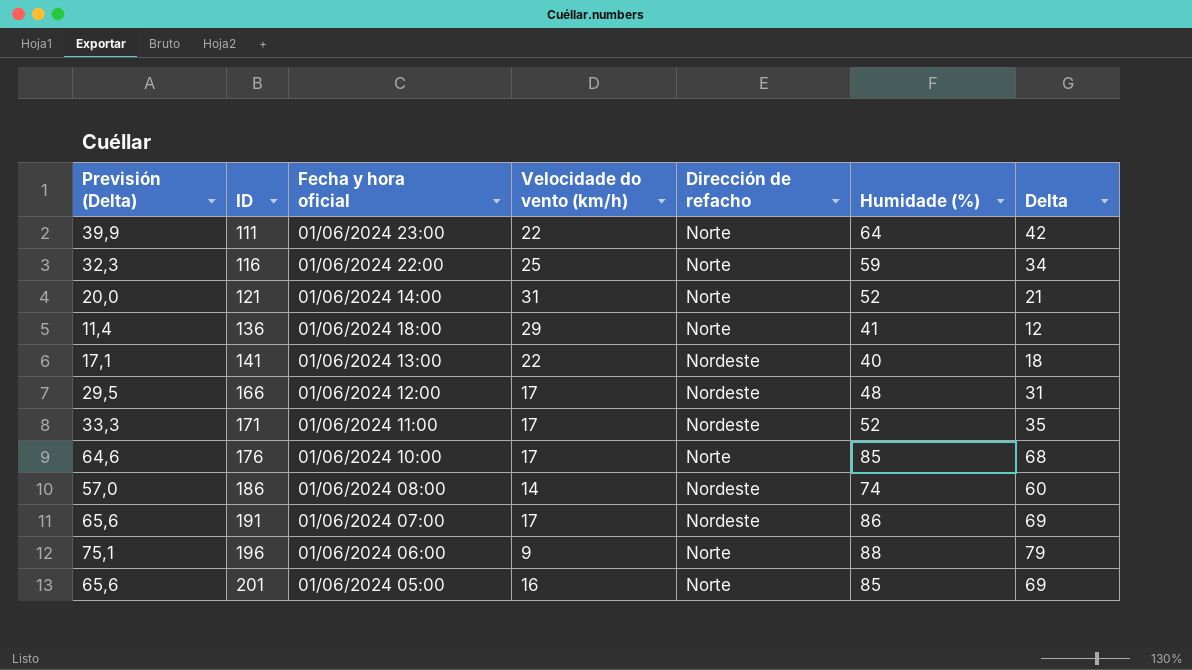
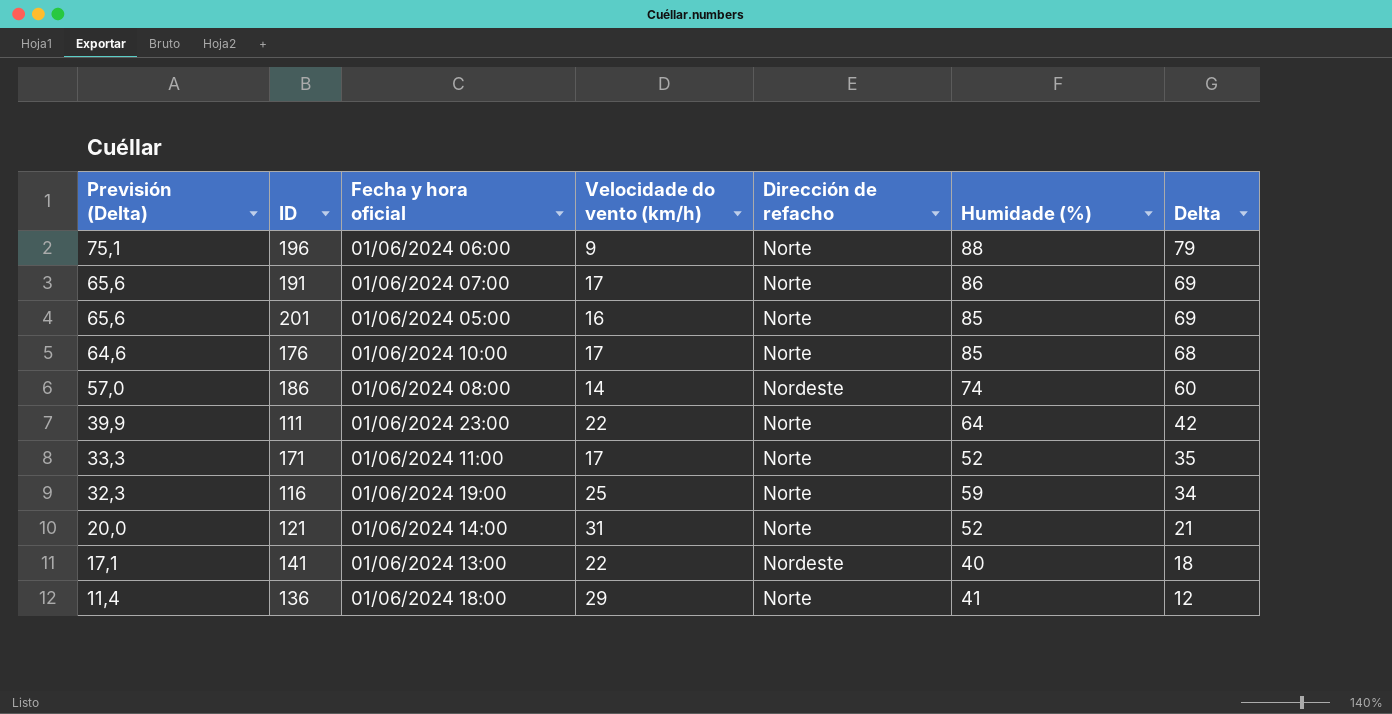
row order: ID ascending -> Previsión (Delta) descending
row 166: 29,5 | 01/06/2024 12:00 | 17 | Nordeste | 48 | 31 -> none
191 | Dirección de refacho: Nordeste -> Norte
171 | Dirección de refacho: Nordeste -> Norte
116 | Fecha y hora oficial: 01/06/2024 22:00 -> 01/06/2024 19:00

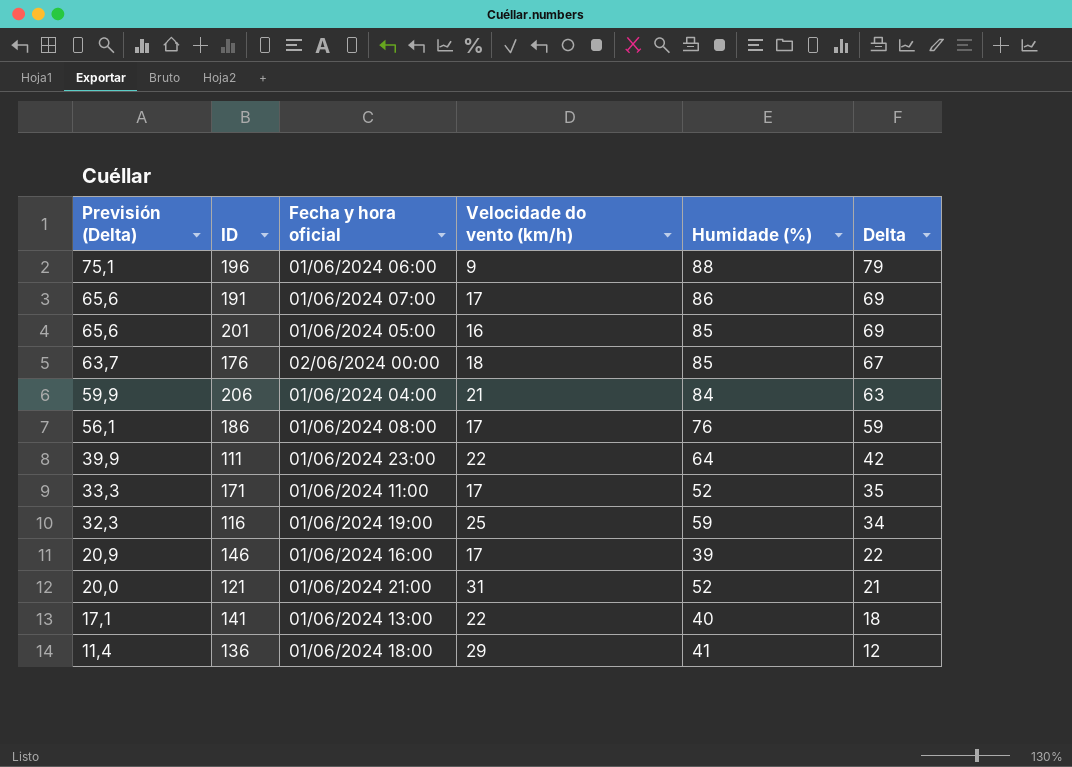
column Dirección de refacho | position: 5 -> none
176 | Previsión (Delta): 64,6 -> 63,7
176 | Fecha y hora oficial: 01/06/2024 10:00 -> 02/06/2024 00:00
176 | Velocidade do vento (km/h): 17 -> 18
176 | Delta: 68 -> 67
row 206: none -> 59,9 | 01/06/2024 04:00 | 21 | 84 | 63
186 | Previsión (Delta): 57,0 -> 56,1
186 | Velocidade do vento (km/h): 14 -> 17
186 | Humidade (%): 74 -> 76
186 | Delta: 60 -> 59
row 146: none -> 20,9 | 01/06/2024 16:00 | 17 | 39 | 22
121 | Fecha y hora oficial: 01/06/2024 14:00 -> 01/06/2024 21:00

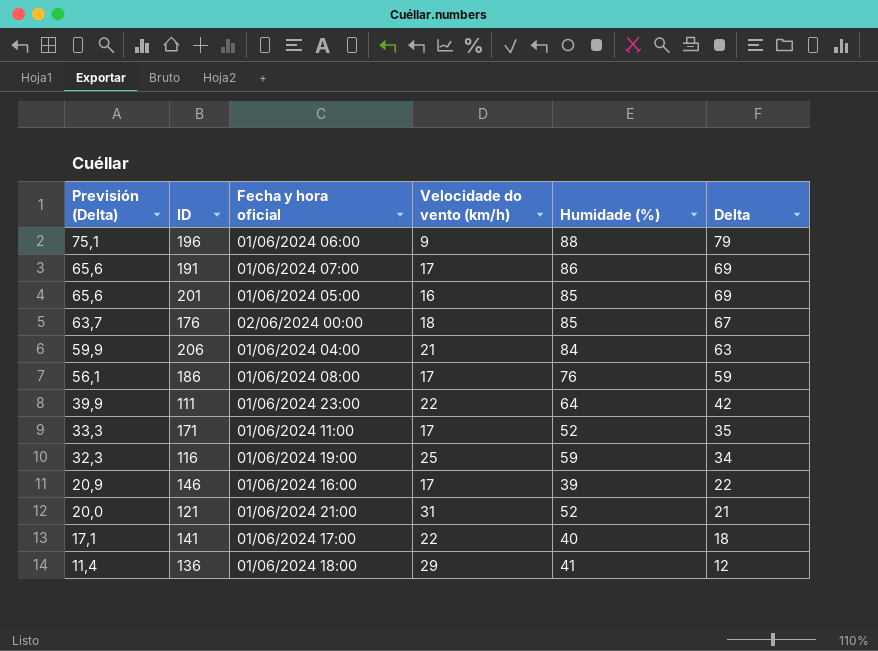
141 | Fecha y hora oficial: 01/06/2024 13:00 -> 01/06/2024 17:00

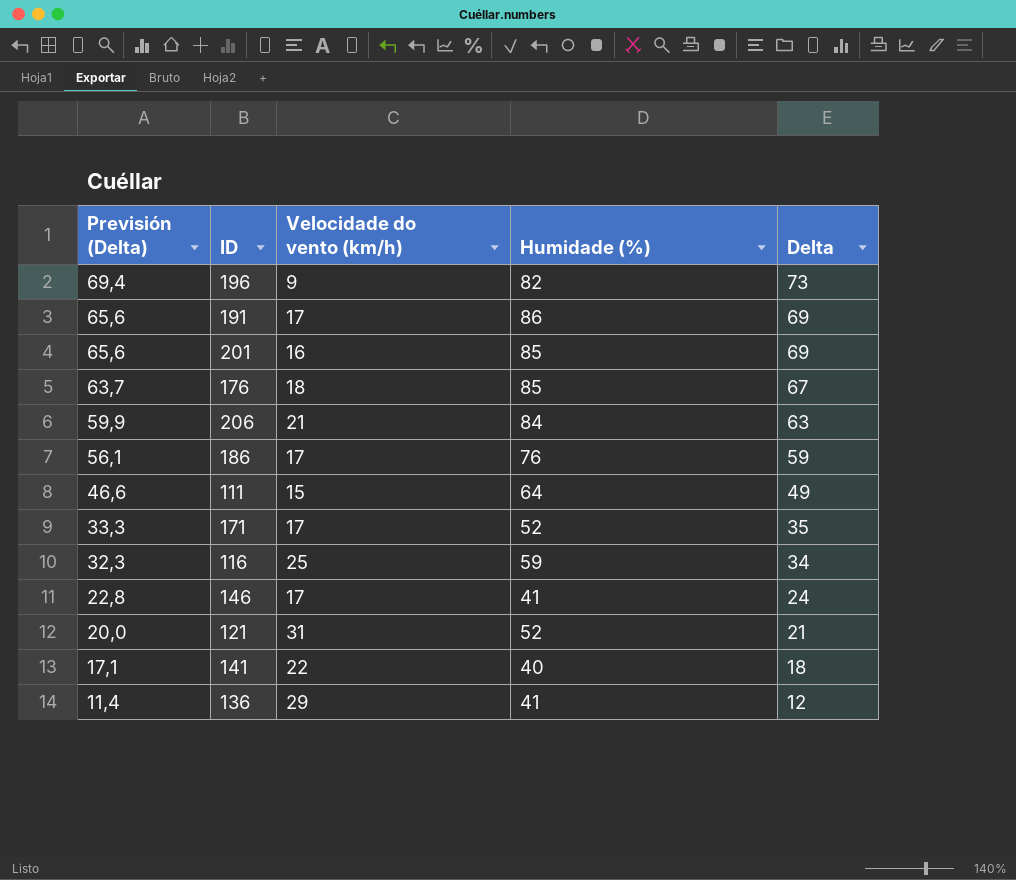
column Fecha y hora oficial | position: 3 -> none
196 | Previsión (Delta): 75,1 -> 69,4
196 | Humidade (%): 88 -> 82
196 | Delta: 79 -> 73
111 | Previsión (Delta): 39,9 -> 46,6
111 | Velocidade do vento (km/h): 22 -> 15
111 | Delta: 42 -> 49
146 | Previsión (Delta): 20,9 -> 22,8
146 | Humidade (%): 39 -> 41
146 | Delta: 22 -> 24

